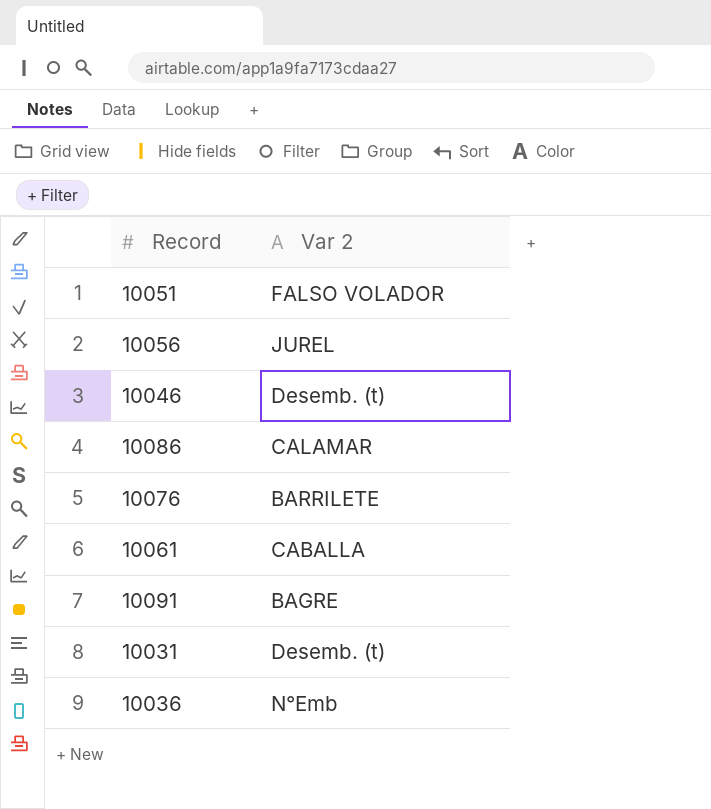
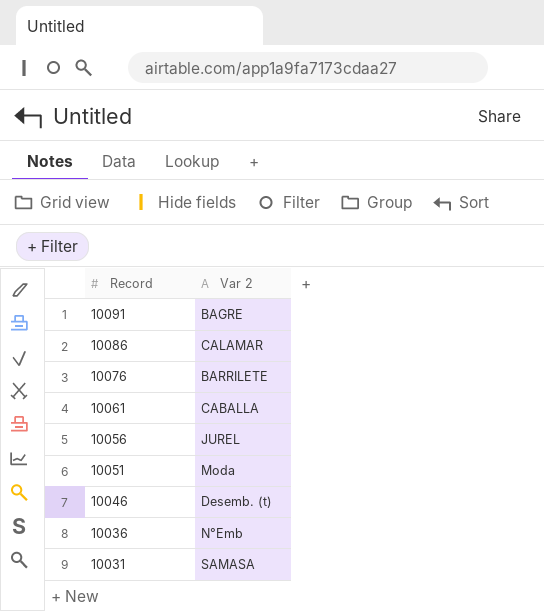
row order: none -> Record descending
10051 | Var 2: FALSO VOLADOR -> Moda
10031 | Var 2: Desemb. (t) -> SAMASA

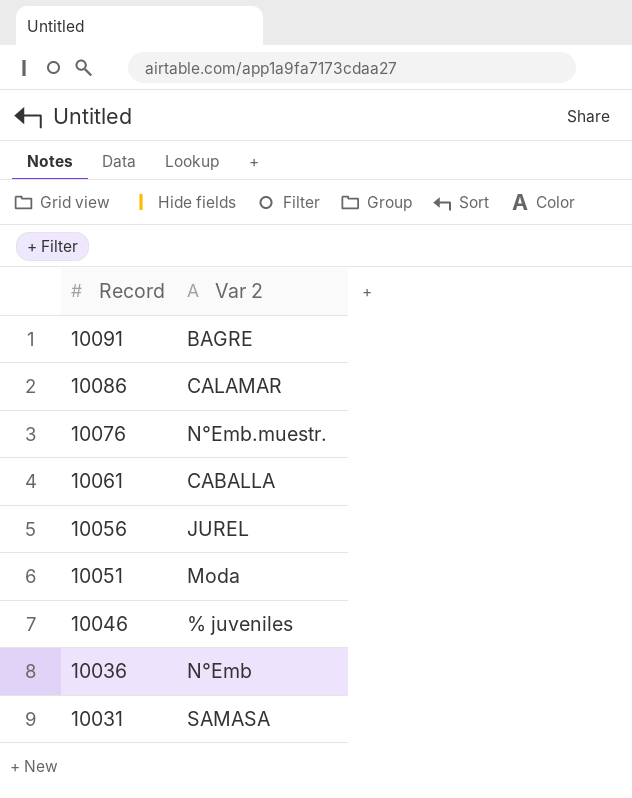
10076 | Var 2: BARRILETE -> N°Emb.muestr.
10046 | Var 2: Desemb. (t) -> % juveniles

